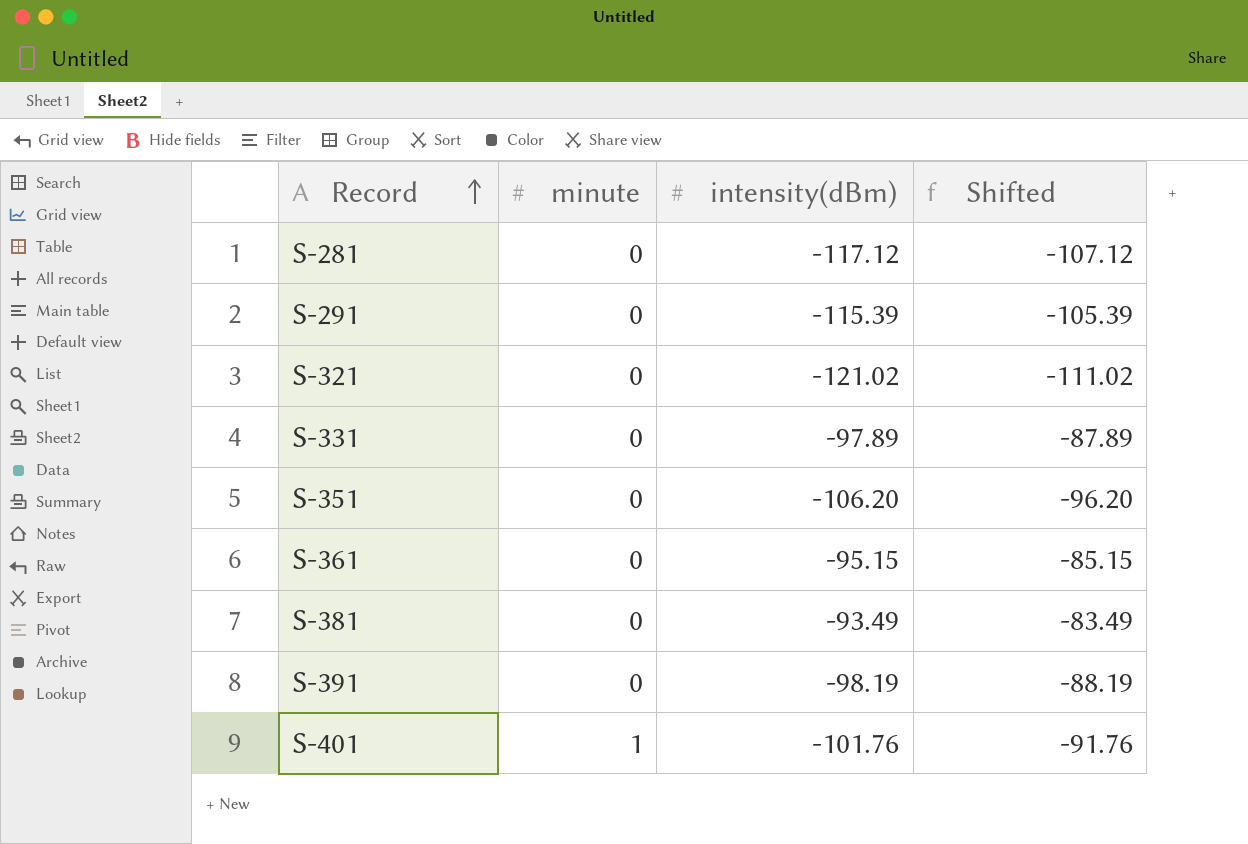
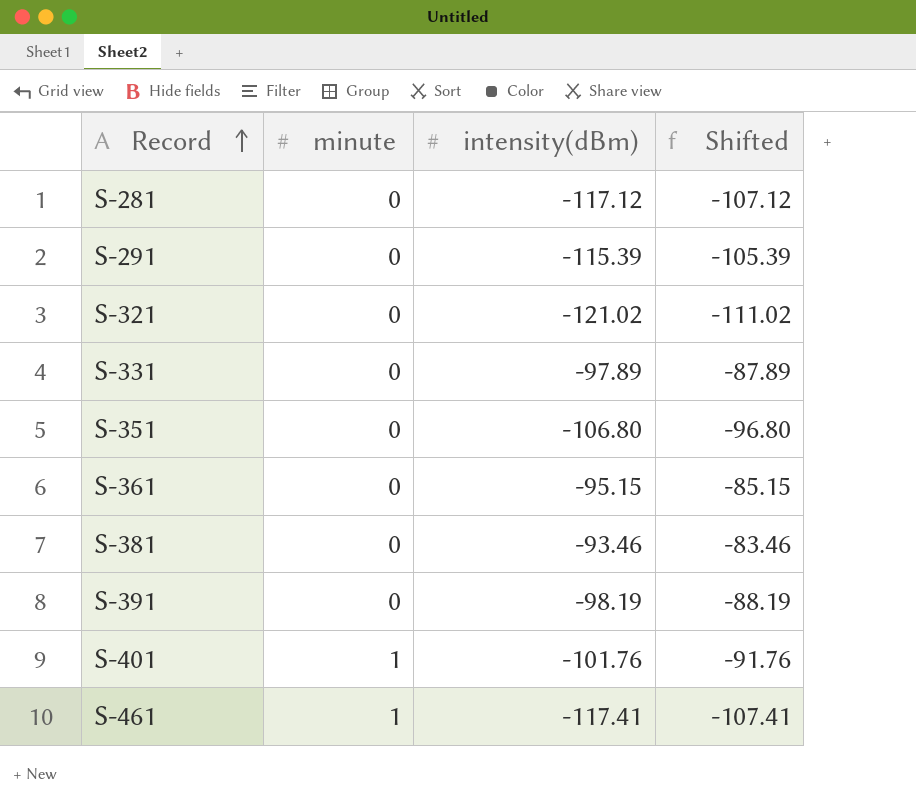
S-351 | intensity(dBm): -106.20 -> -106.80
S-351 | Shifted: -96.20 -> -96.80
S-381 | intensity(dBm): -93.49 -> -93.46
S-381 | Shifted: -83.49 -> -83.46
row S-461: none -> 1 | -117.41 | -107.41

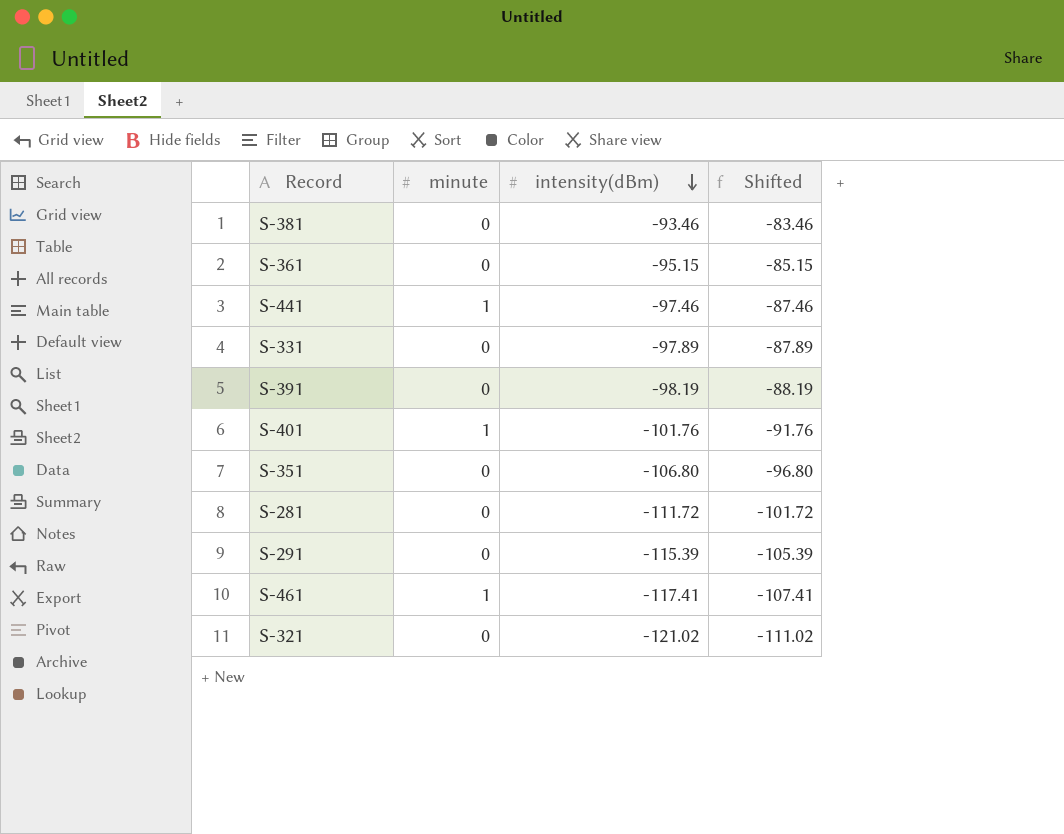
row order: Record ascending -> intensity(dBm) descending
row S-441: none -> 1 | -97.46 | -87.46
S-281 | intensity(dBm): -117.12 -> -111.72
S-281 | Shifted: -107.12 -> -101.72

